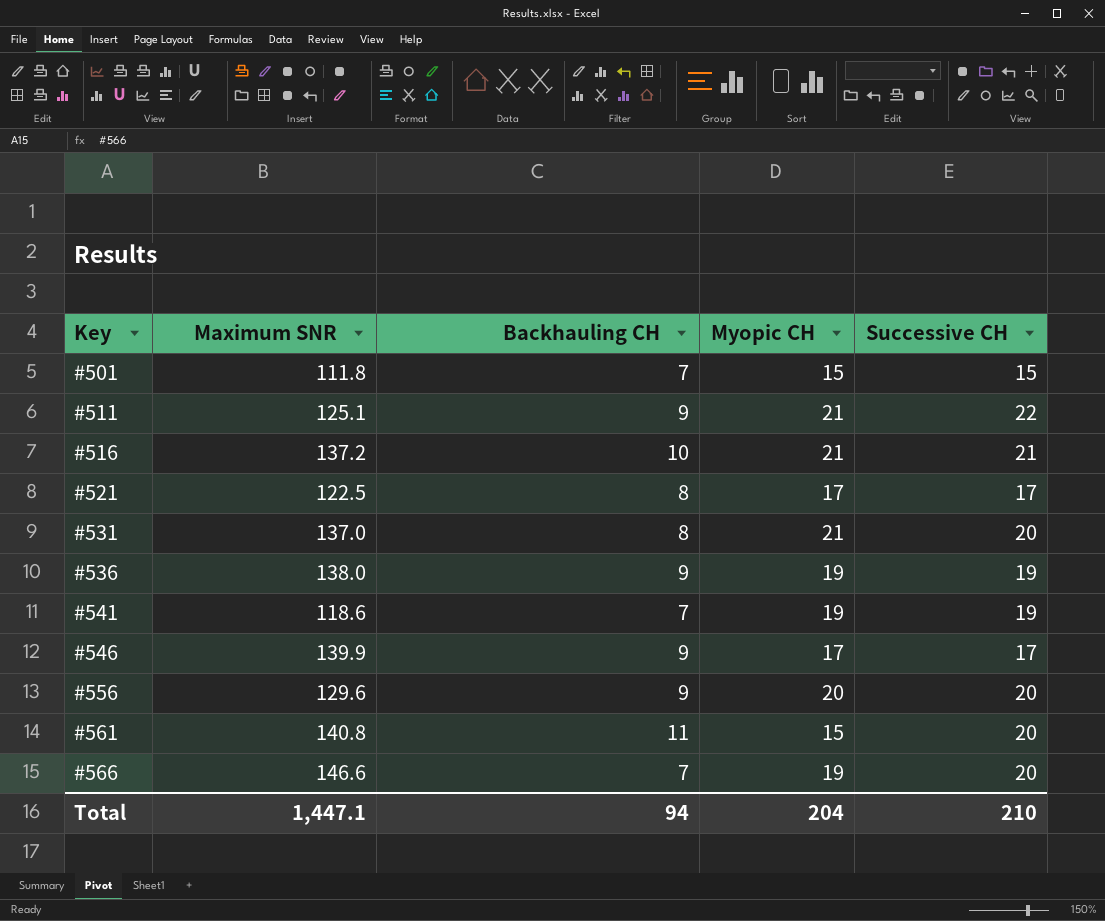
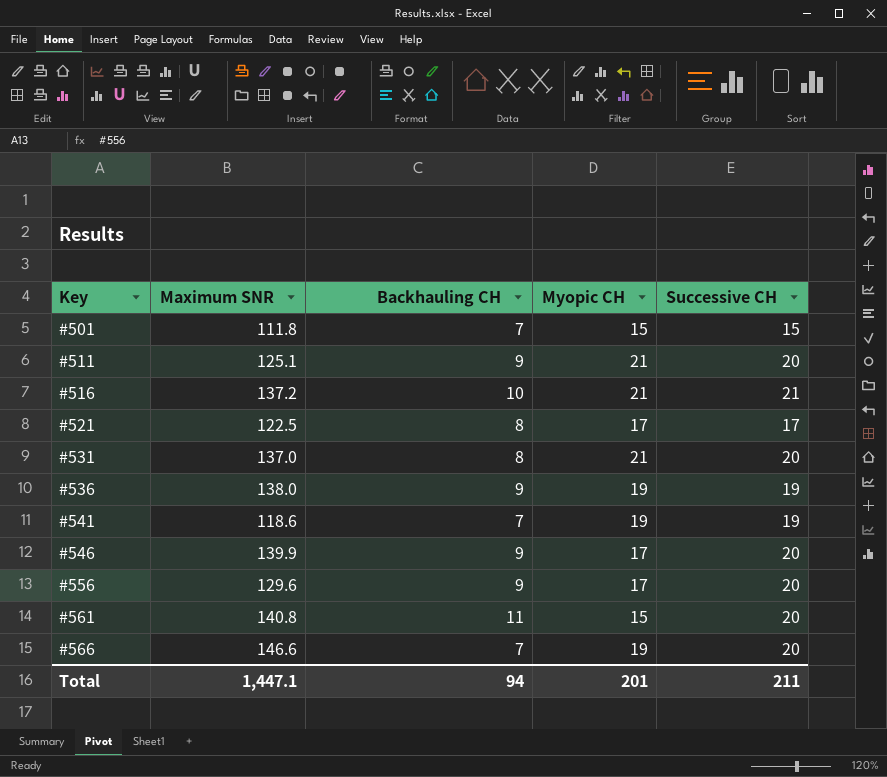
#511 | Successive CH: 22 -> 20
#546 | Successive CH: 17 -> 20
#556 | Myopic CH: 20 -> 17
Total | Myopic CH: 204 -> 201
Total | Successive CH: 210 -> 211

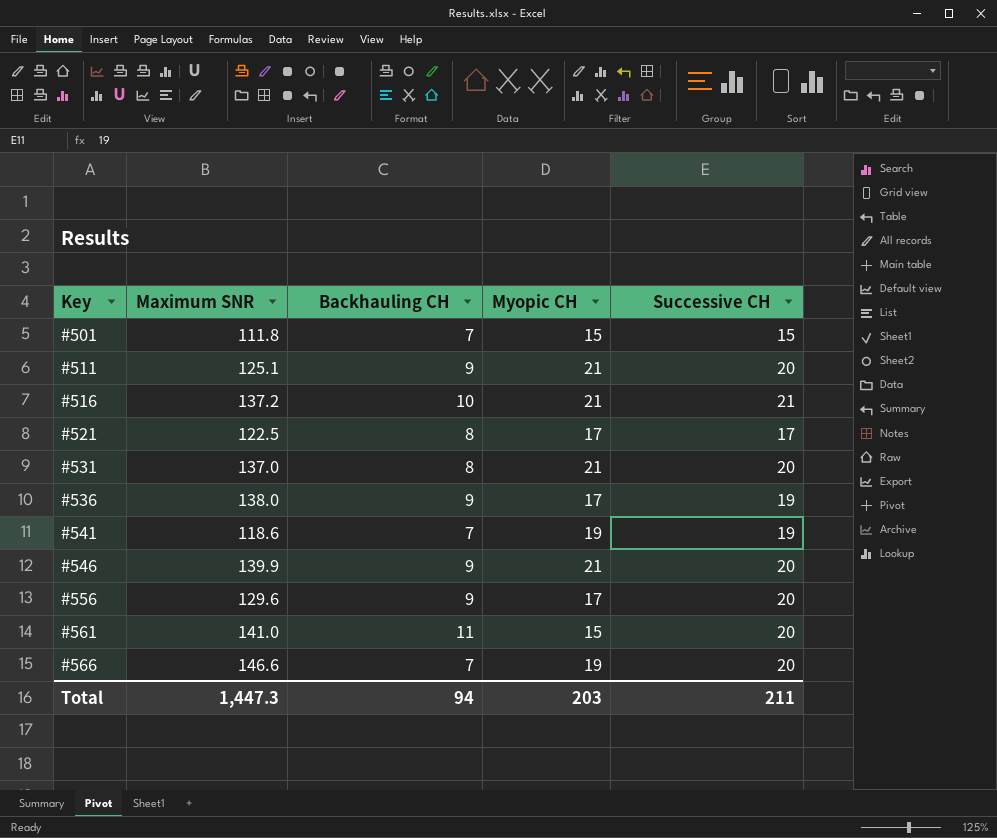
#536 | Myopic CH: 19 -> 17
#546 | Myopic CH: 17 -> 21
#561 | Maximum SNR: 140.8 -> 141.0
Total | Maximum SNR: 1,447.1 -> 1,447.3
Total | Myopic CH: 201 -> 203

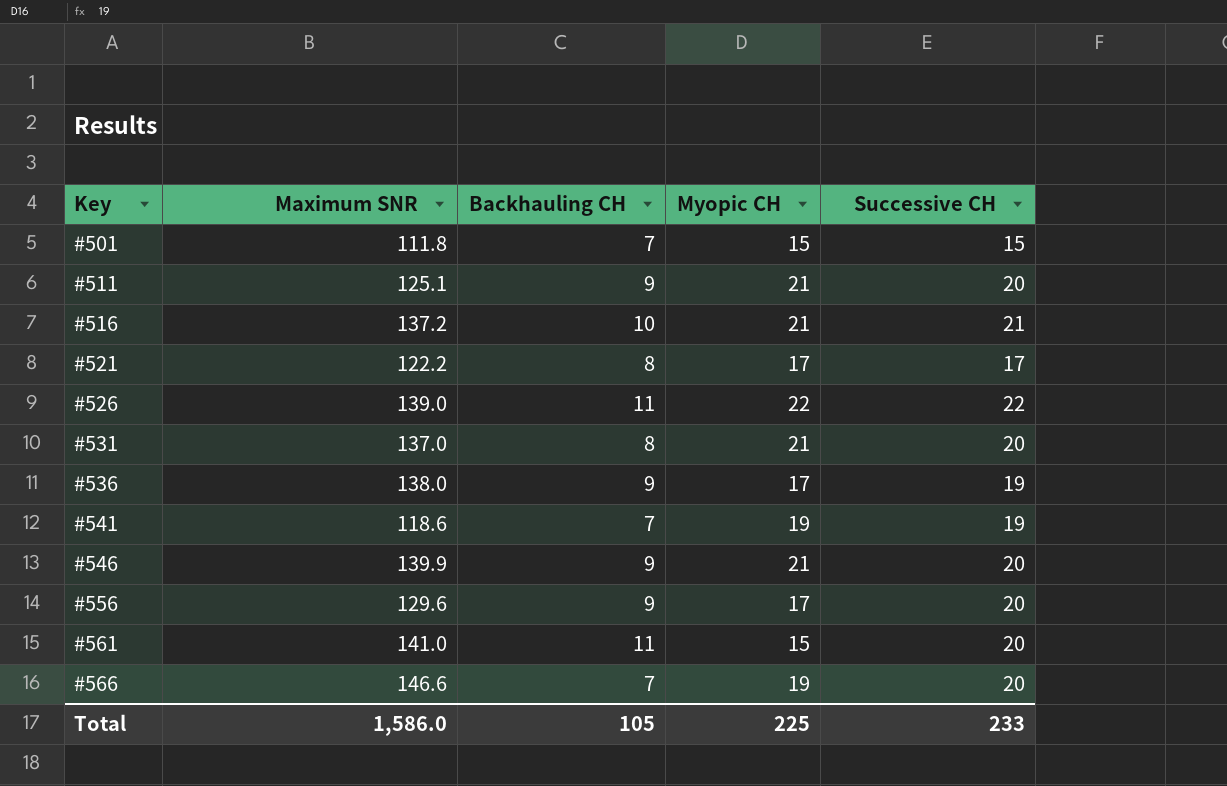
#521 | Maximum SNR: 122.5 -> 122.2
row #526: none -> 139.0 | 11 | 22 | 22
Total | Maximum SNR: 1,447.3 -> 1,586.0
Total | Backhauling CH: 94 -> 105
Total | Myopic CH: 203 -> 225
Total | Successive CH: 211 -> 233

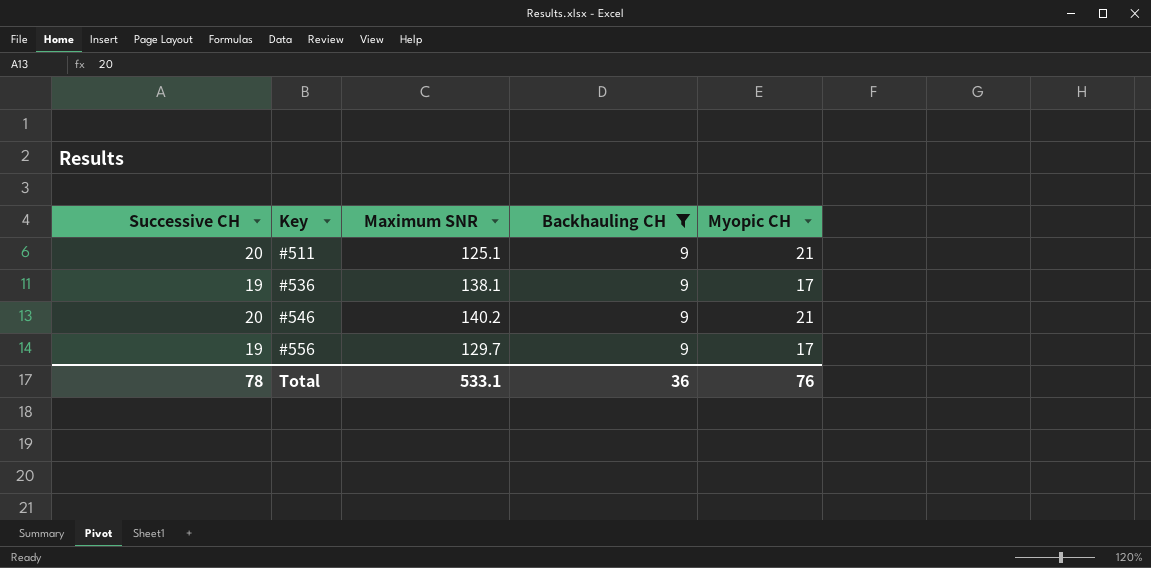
filter: none -> Backhauling CH = 9
column Successive CH | position: 5 -> 1
#536 | Maximum SNR: 138.0 -> 138.1
#546 | Maximum SNR: 139.9 -> 140.2
#556 | Successive CH: 20 -> 19
#556 | Maximum SNR: 129.6 -> 129.7
Total | Successive CH: 233 -> 78
Total | Maximum SNR: 1,586.0 -> 533.1
Total | Backhauling CH: 105 -> 36
Total | Myopic CH: 225 -> 76

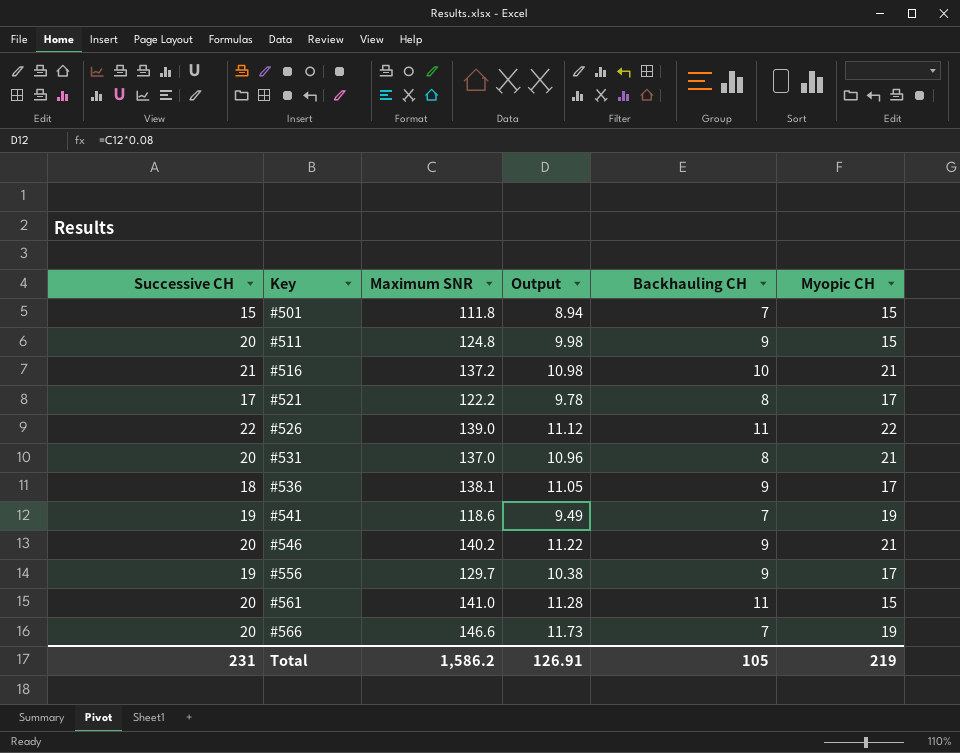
filter: Backhauling CH = 9 -> none
column Output | formula: none -> [Maximum SNR] * 0.08
#511 | Maximum SNR: 125.1 -> 124.8
#511 | Myopic CH: 21 -> 15
#536 | Successive CH: 19 -> 18
Total | Successive CH: 78 -> 231
Total | Maximum SNR: 533.1 -> 1,586.2
Total | Backhauling CH: 36 -> 105
Total | Myopic CH: 76 -> 219

